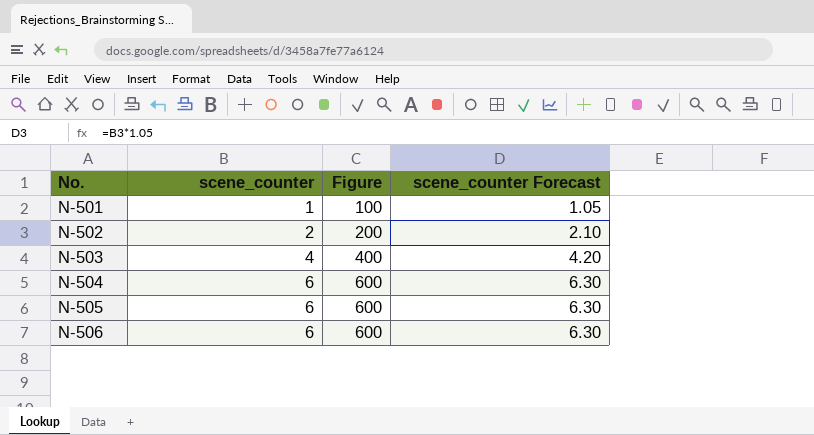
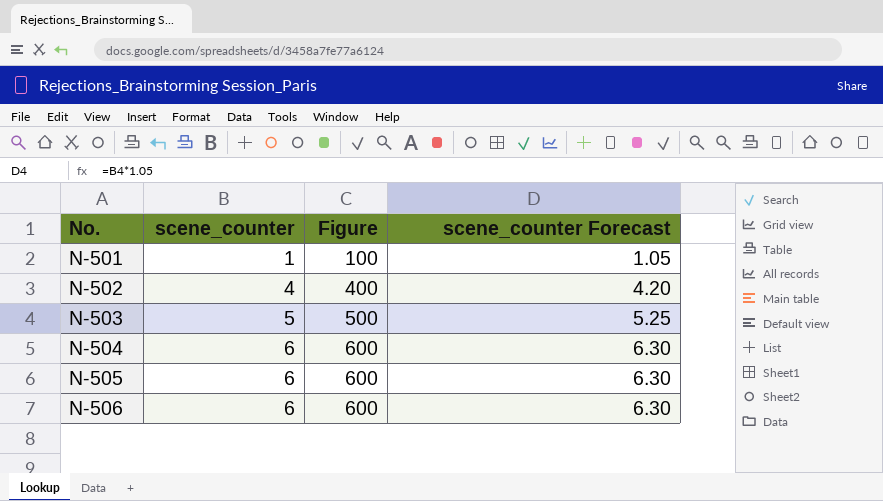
N-502 | scene_counter: 2 -> 4
N-502 | Figure: 200 -> 400
N-502 | scene_counter Forecast: 2.10 -> 4.20
N-503 | scene_counter: 4 -> 5
N-503 | Figure: 400 -> 500
N-503 | scene_counter Forecast: 4.20 -> 5.25

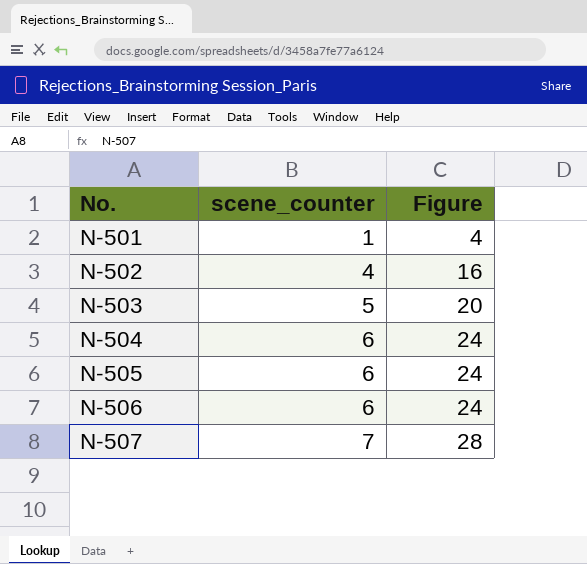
column scene_counter Forecast | formula: [scene_counter] * 1.05 -> none
column Figure | formula: [scene_counter] * 100 -> [scene_counter] * 4
row N-507: none -> 7 | 28

